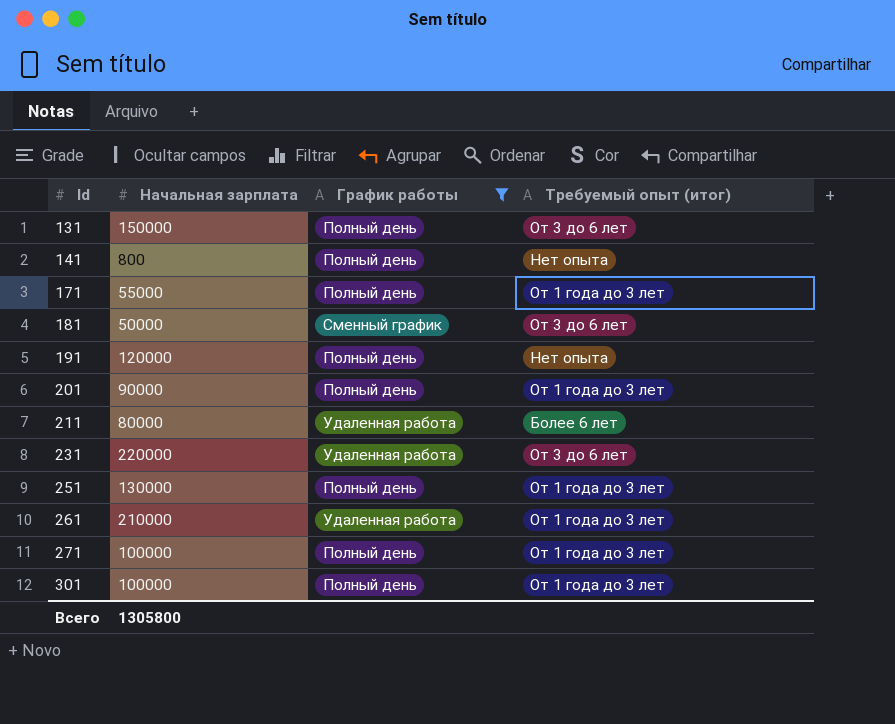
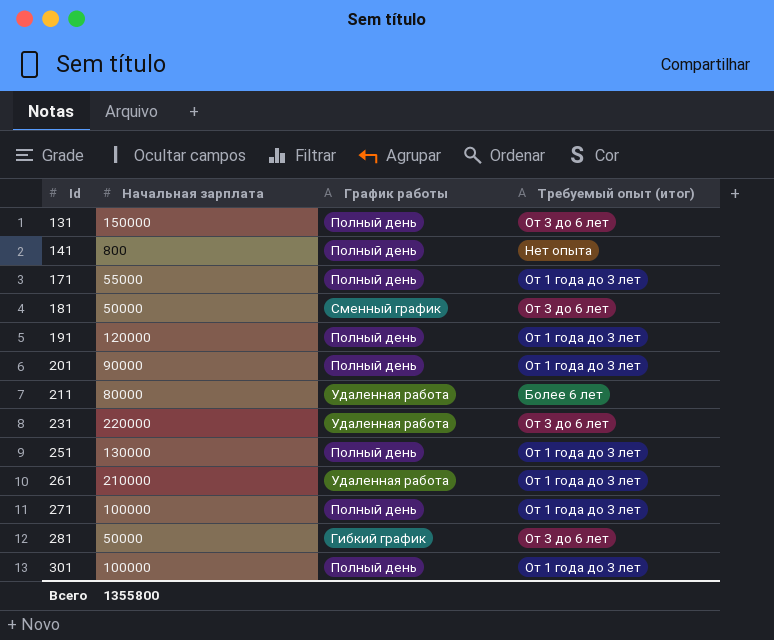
filter: График работы != Гибкий график -> none
191 | Требуемый опыт (итог): Нет опыта -> От 1 года до 3 лет
Всего | Начальная зарплата: 1305800 -> 1355800

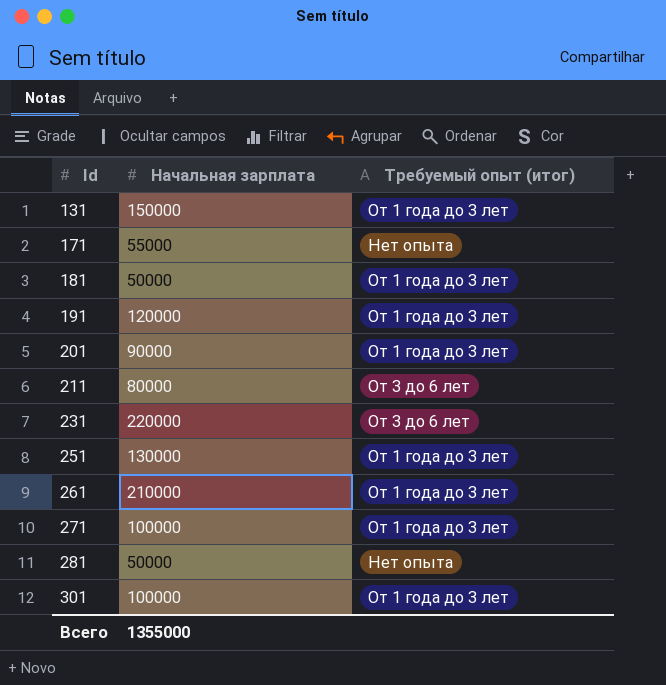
column График работы | position: 3 -> none
row 141: 800 | Полный день | Нет опыта -> none
131 | Требуемый опыт (итог): От 3 до 6 лет -> От 1 года до 3 лет
171 | Требуемый опыт (итог): От 1 года до 3 лет -> Нет опыта
181 | Требуемый опыт (итог): От 3 до 6 лет -> От 1 года до 3 лет
211 | Требуемый опыт (итог): Более 6 лет -> От 3 до 6 лет
281 | Требуемый опыт (итог): От 3 до 6 лет -> Нет опыта
Всего | Начальная зарплата: 1355800 -> 1355000

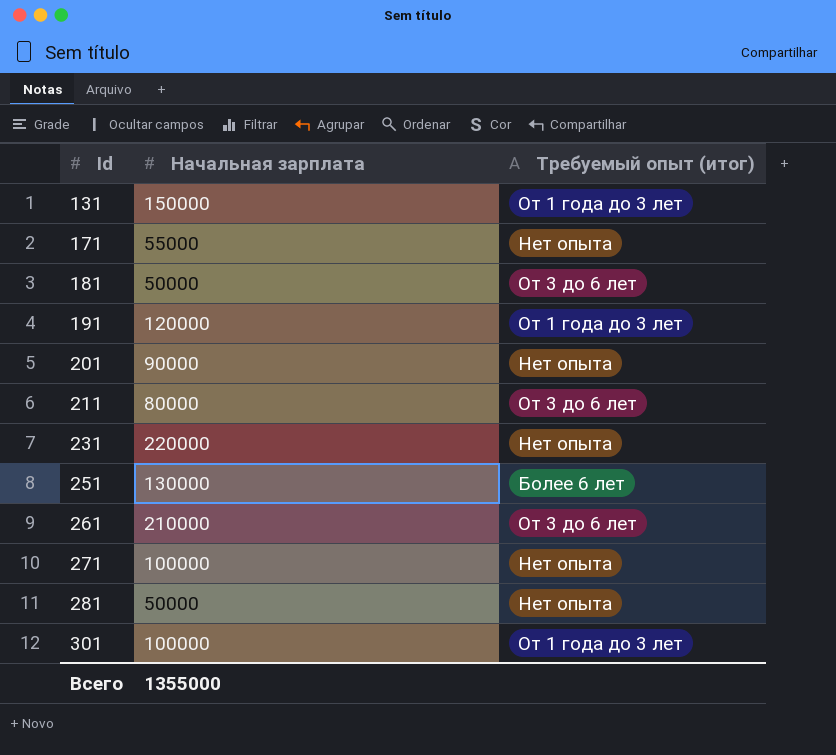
181 | Требуемый опыт (итог): От 1 года до 3 лет -> От 3 до 6 лет
201 | Требуемый опыт (итог): От 1 года до 3 лет -> Нет опыта
231 | Требуемый опыт (итог): От 3 до 6 лет -> Нет опыта
251 | Требуемый опыт (итог): От 1 года до 3 лет -> Более 6 лет
261 | Требуемый опыт (итог): От 1 года до 3 лет -> От 3 до 6 лет
271 | Требуемый опыт (итог): От 1 года до 3 лет -> Нет опыта

